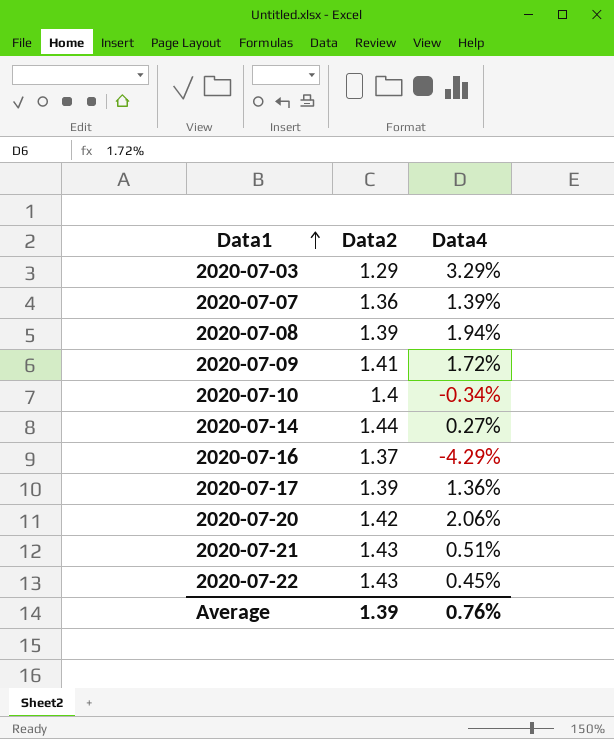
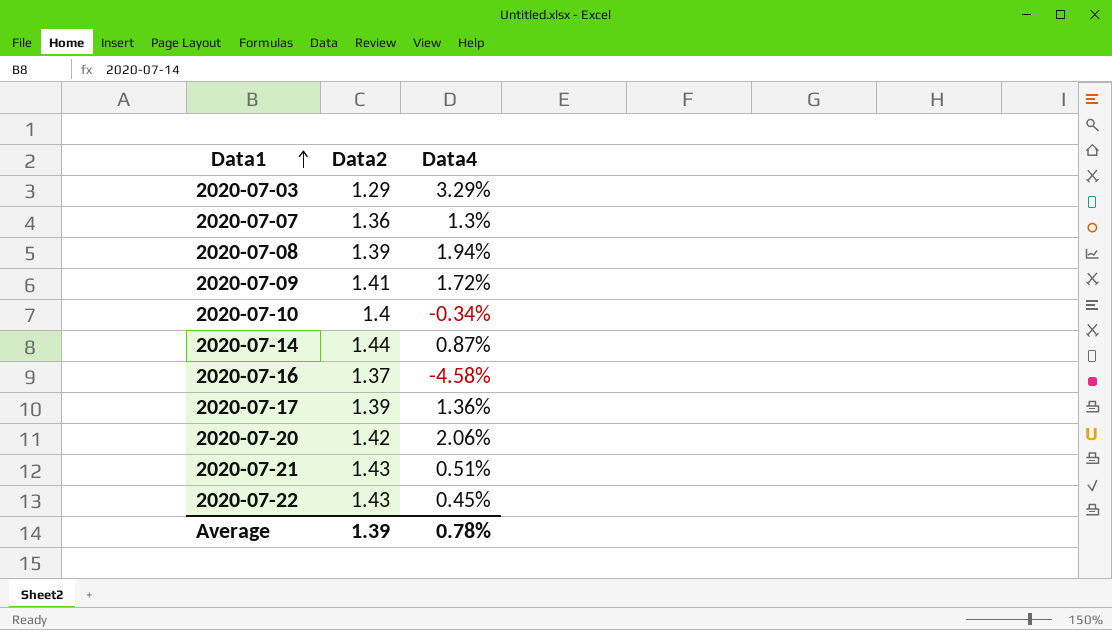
2020-07-07 | Data4: 1.39% -> 1.3%
2020-07-14 | Data4: 0.27% -> 0.87%
2020-07-16 | Data4: -4.29% -> -4.58%
Average | Data4: 0.76% -> 0.78%

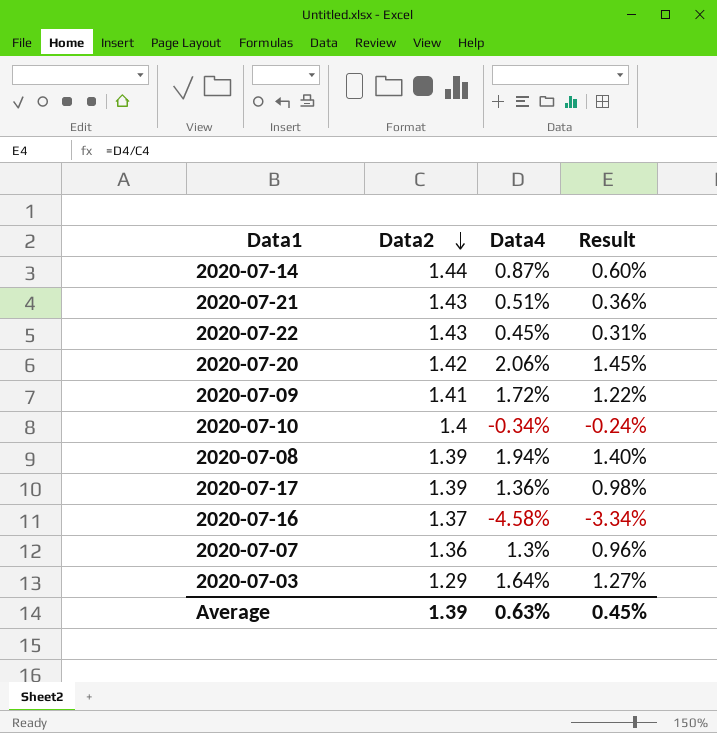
row order: Data1 ascending -> Data2 descending
column Result | formula: none -> [Data4] / [Data2]
2020-07-03 | Data4: 3.29% -> 1.64%
Average | Data4: 0.78% -> 0.63%

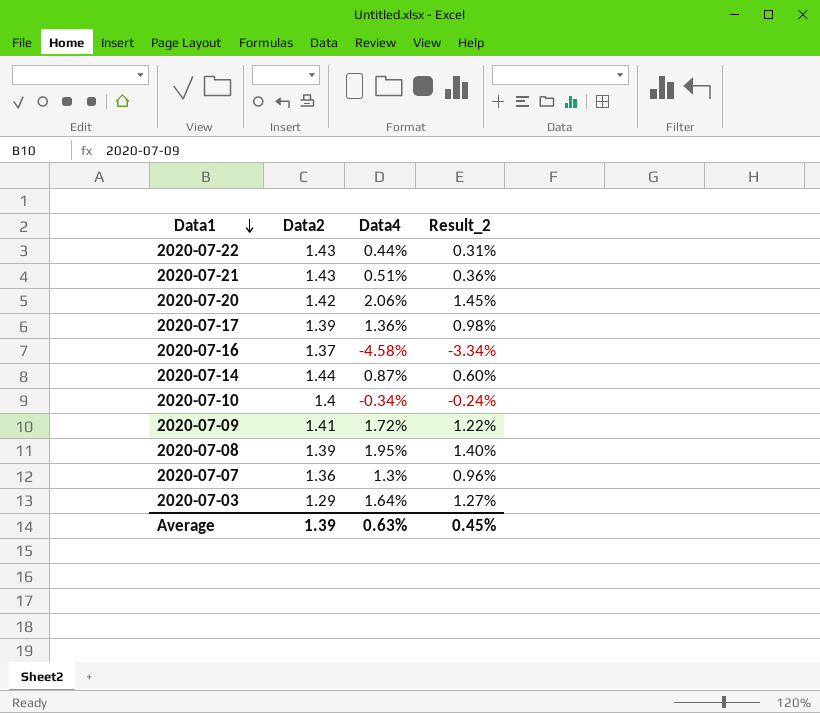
row order: Data2 descending -> Data1 descending
column name: Result -> Result_2
2020-07-22 | Data4: 0.45% -> 0.44%
2020-07-08 | Data4: 1.94% -> 1.95%

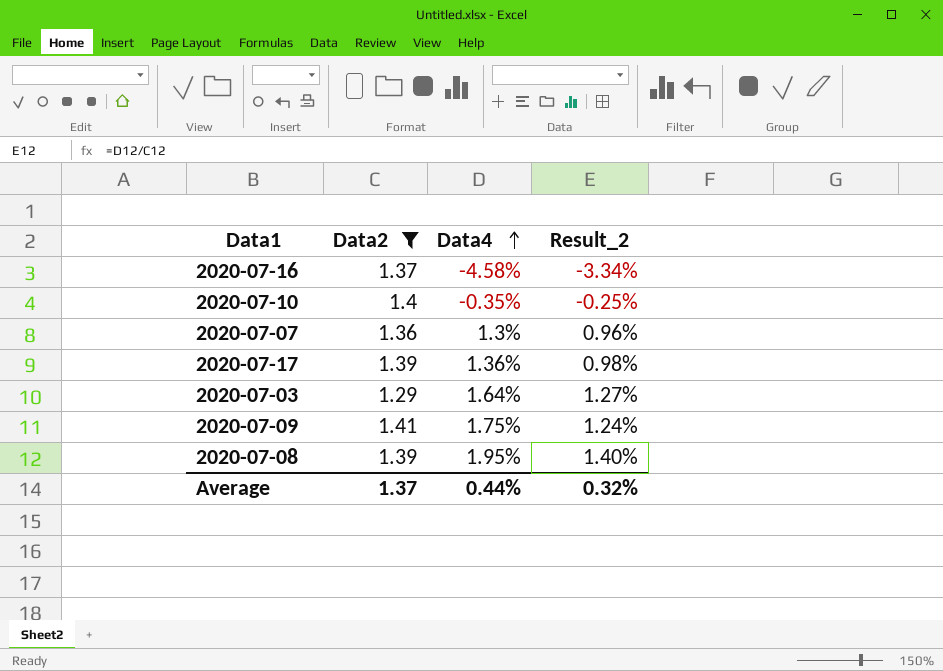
filter: none -> Data2 <= 1.41
row order: Data1 descending -> Data4 ascending
2020-07-10 | Data4: -0.34% -> -0.35%
2020-07-10 | Result_2: -0.24% -> -0.25%
2020-07-09 | Data4: 1.72% -> 1.75%
2020-07-09 | Result_2: 1.22% -> 1.24%
Average | Data2: 1.39 -> 1.37
Average | Data4: 0.63% -> 0.44%
Average | Result_2: 0.45% -> 0.32%

